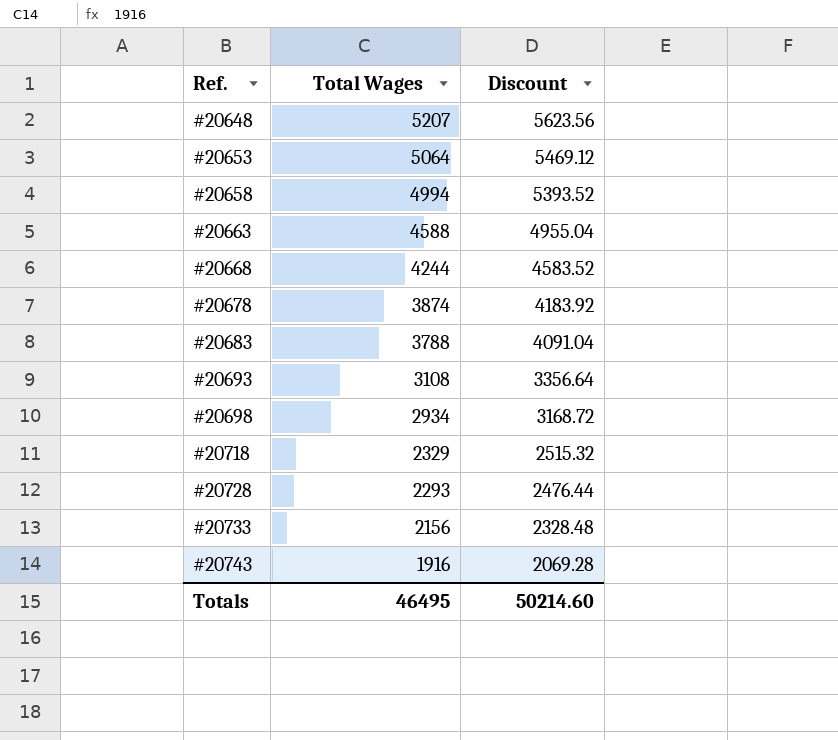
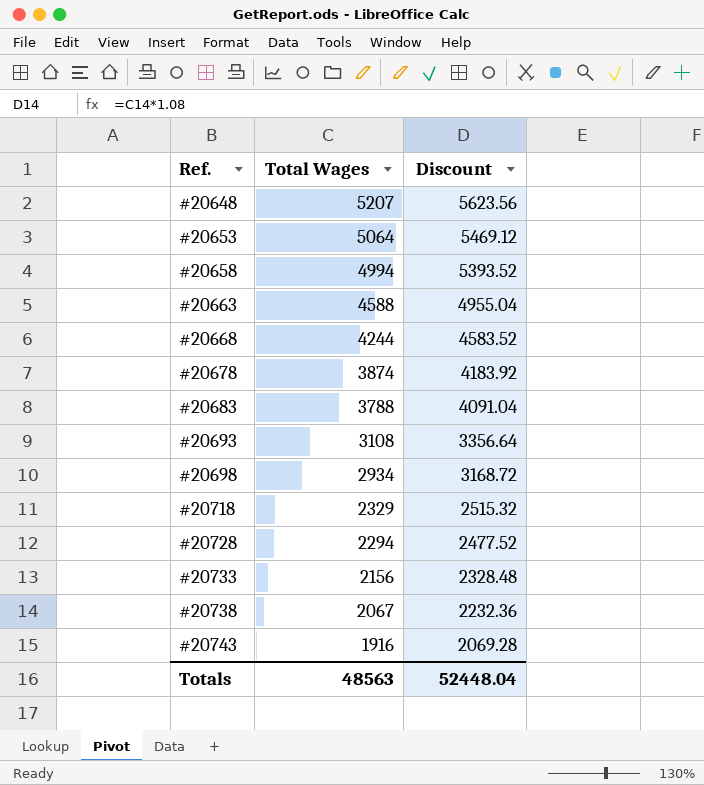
#20728 | Total Wages: 2293 -> 2294
#20728 | Discount: 2476.44 -> 2477.52
row #20738: none -> 2067 | 2232.36
Totals | Total Wages: 46495 -> 48563
Totals | Discount: 50214.60 -> 52448.04

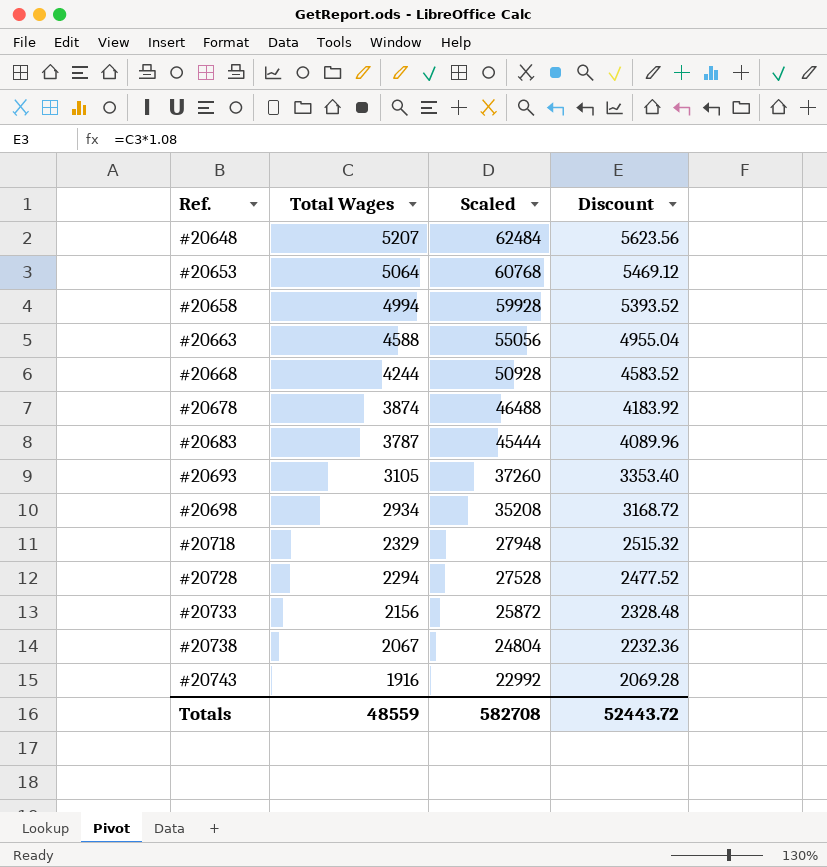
column Scaled | formula: none -> [Total Wages] * 12
#20683 | Total Wages: 3788 -> 3787
#20683 | Discount: 4091.04 -> 4089.96
#20693 | Total Wages: 3108 -> 3105
#20693 | Discount: 3356.64 -> 3353.40
Totals | Total Wages: 48563 -> 48559
Totals | Discount: 52448.04 -> 52443.72

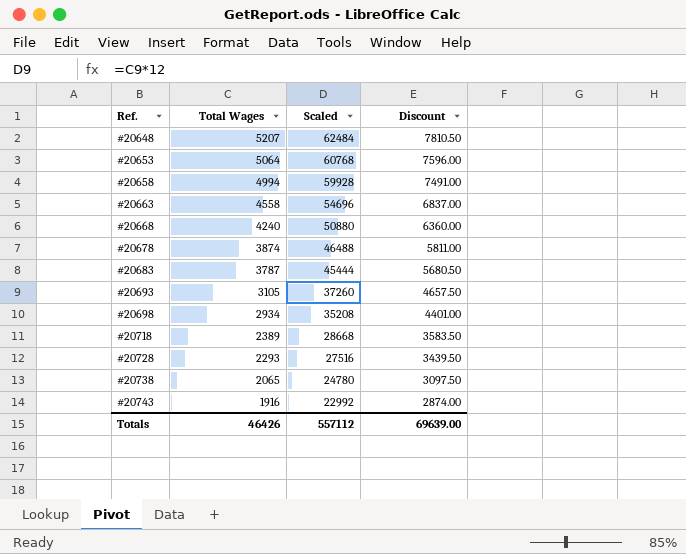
column Discount | formula: [Total Wages] * 1.08 -> [Total Wages] * 1.5
row #20733: 2156 | 25872 | 2328.48 -> none
#20663 | Total Wages: 4588 -> 4558
#20663 | Scaled: 55056 -> 54696
#20668 | Total Wages: 4244 -> 4240
#20668 | Scaled: 50928 -> 50880
#20718 | Total Wages: 2329 -> 2389
#20718 | Scaled: 27948 -> 28668
#20728 | Total Wages: 2294 -> 2293
#20728 | Scaled: 27528 -> 27516
#20738 | Total Wages: 2067 -> 2065
#20738 | Scaled: 24804 -> 24780
Totals | Total Wages: 48559 -> 46426
Totals | Scaled: 582708 -> 557112
Totals | Discount: 52443.72 -> 69639.00

